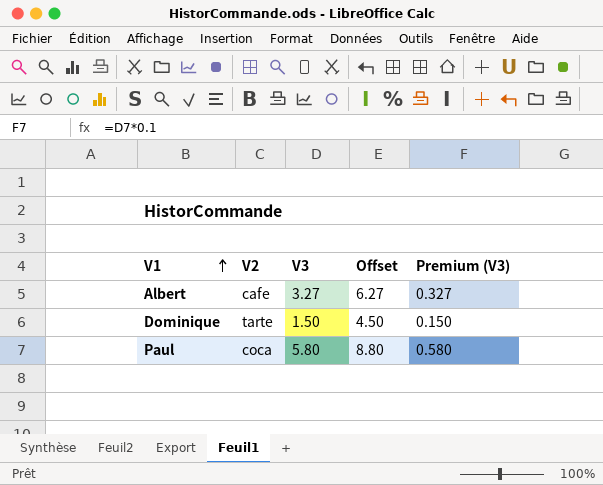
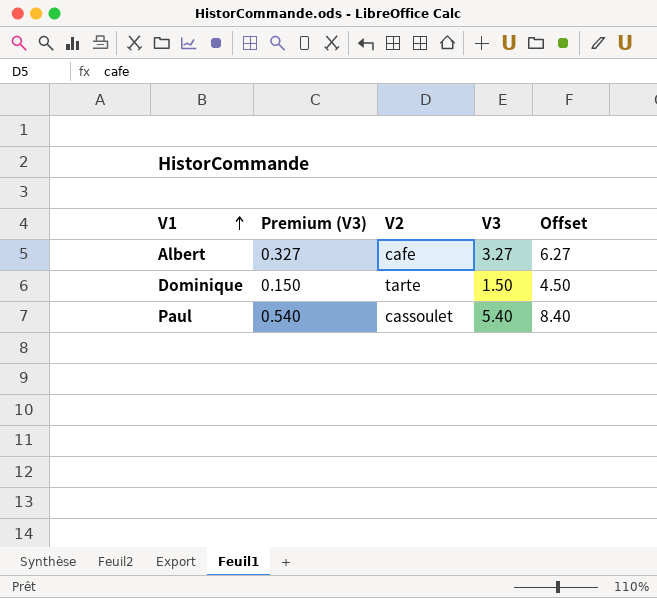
column Premium (V3) | position: 5 -> 2
Paul | Premium (V3): 0.580 -> 0.540
Paul | V2: coca -> cassoulet
Paul | V3: 5.80 -> 5.40
Paul | Offset: 8.80 -> 8.40

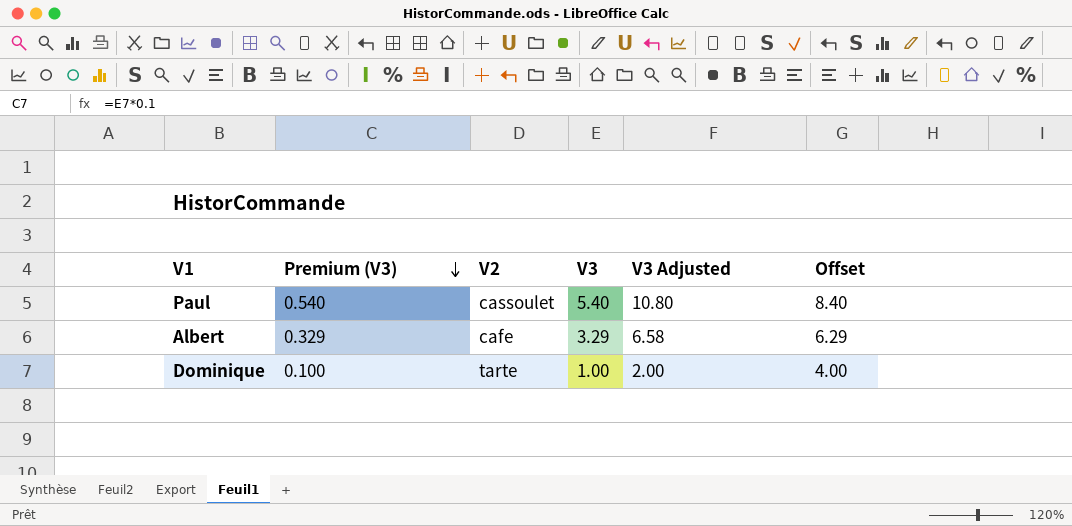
row order: V1 ascending -> Premium (V3) descending
column V3 Adjusted | formula: none -> [V3] * 2
Albert | Premium (V3): 0.327 -> 0.329
Albert | V3: 3.27 -> 3.29
Albert | Offset: 6.27 -> 6.29
Dominique | Premium (V3): 0.150 -> 0.100
Dominique | V3: 1.50 -> 1.00
Dominique | Offset: 4.50 -> 4.00

